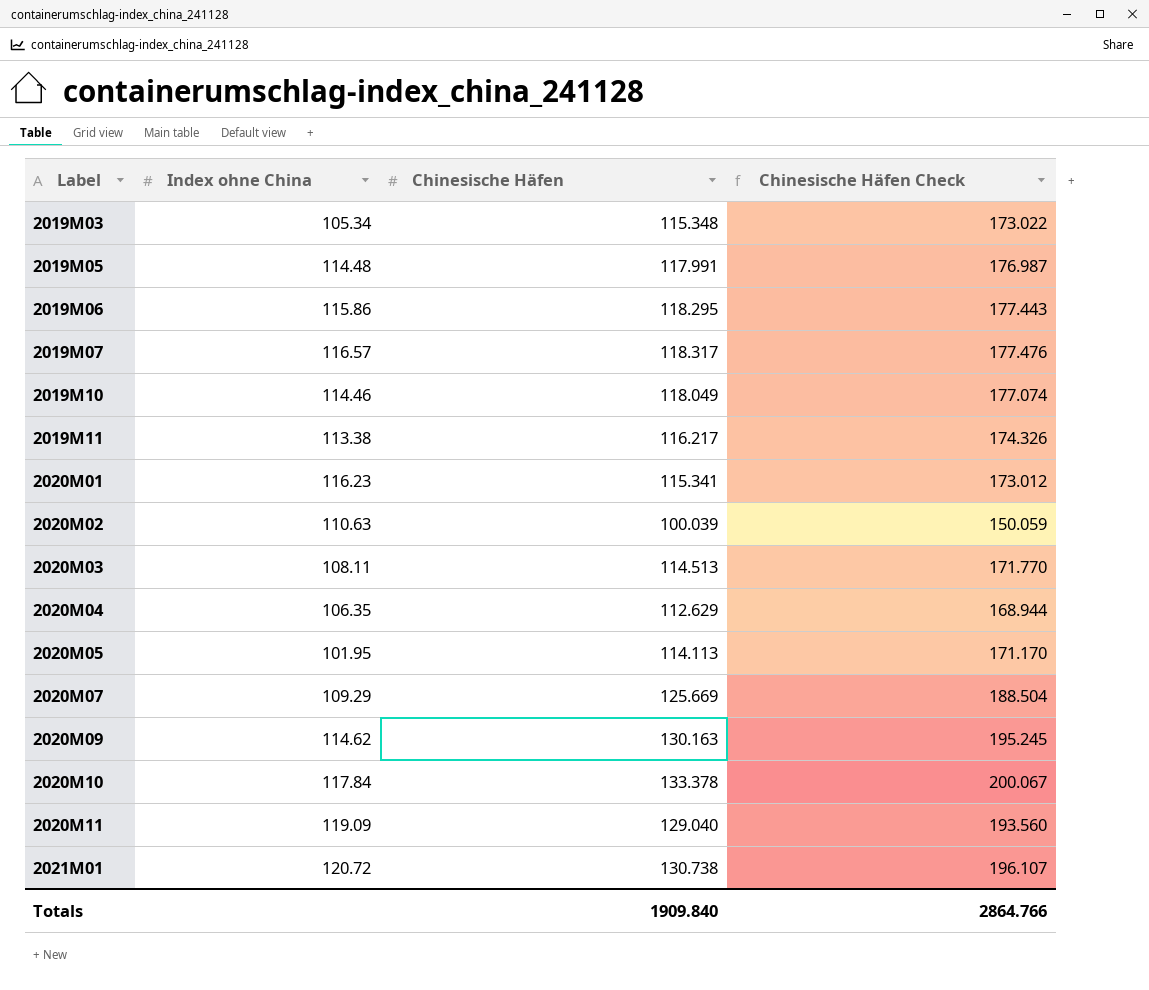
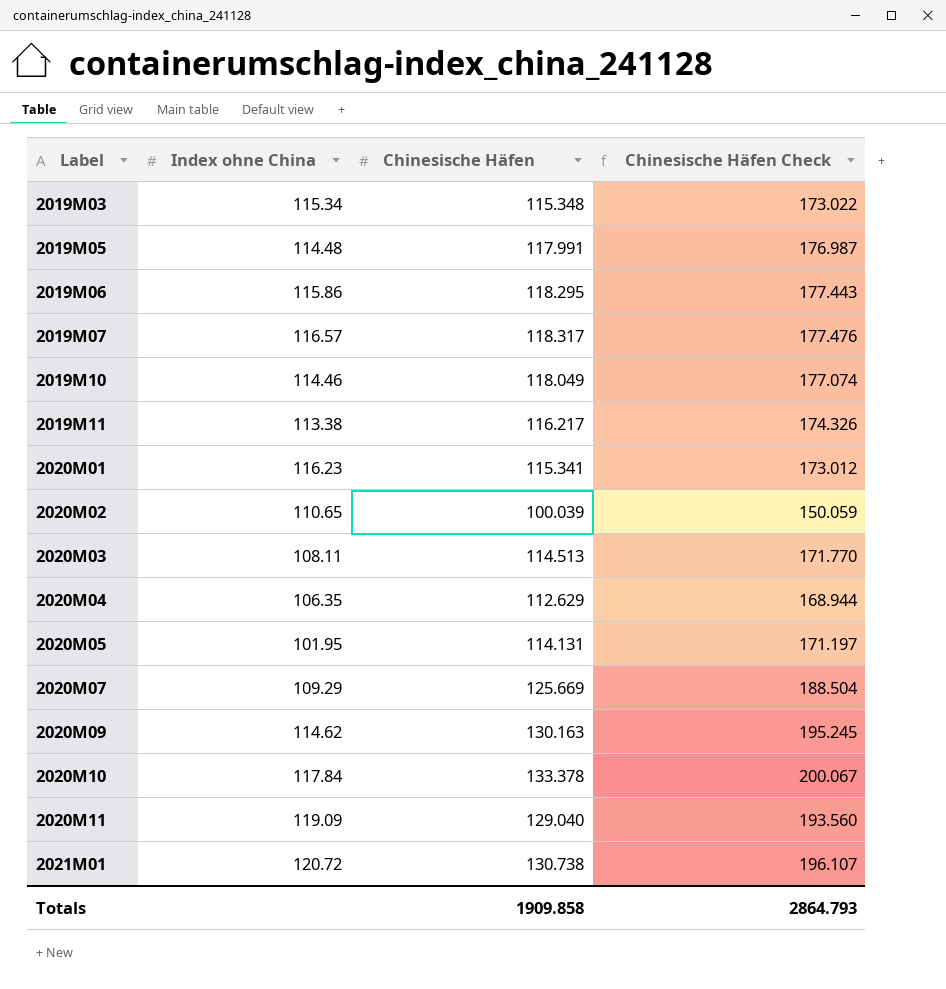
2019M03 | Index ohne China: 105.34 -> 115.34
2020M02 | Index ohne China: 110.63 -> 110.65
2020M05 | Chinesische Häfen: 114.113 -> 114.131
2020M05 | Chinesische Häfen Check: 171.170 -> 171.197
Totals | Chinesische Häfen: 1909.840 -> 1909.858
Totals | Chinesische Häfen Check: 2864.766 -> 2864.793

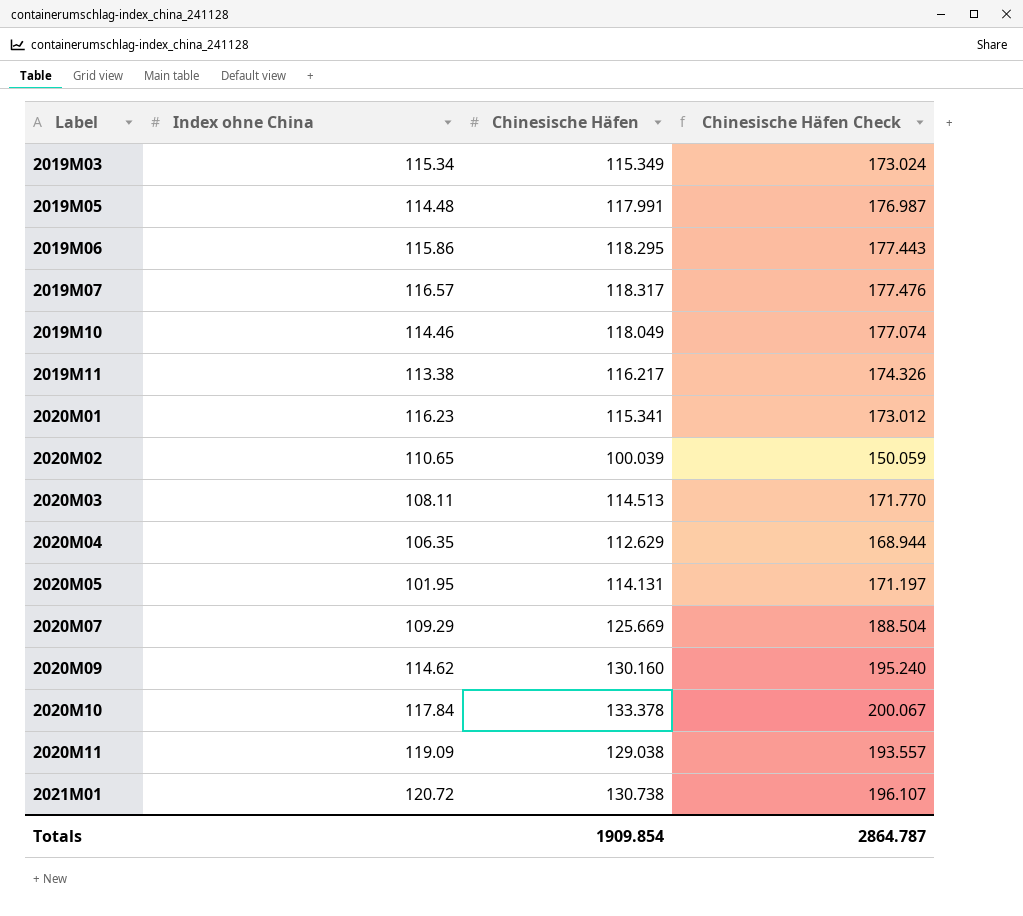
2019M03 | Chinesische Häfen: 115.348 -> 115.349
2019M03 | Chinesische Häfen Check: 173.022 -> 173.024
2020M09 | Chinesische Häfen: 130.163 -> 130.160
2020M09 | Chinesische Häfen Check: 195.245 -> 195.240
2020M11 | Chinesische Häfen: 129.040 -> 129.038
2020M11 | Chinesische Häfen Check: 193.560 -> 193.557
Totals | Chinesische Häfen: 1909.858 -> 1909.854
Totals | Chinesische Häfen Check: 2864.793 -> 2864.787

